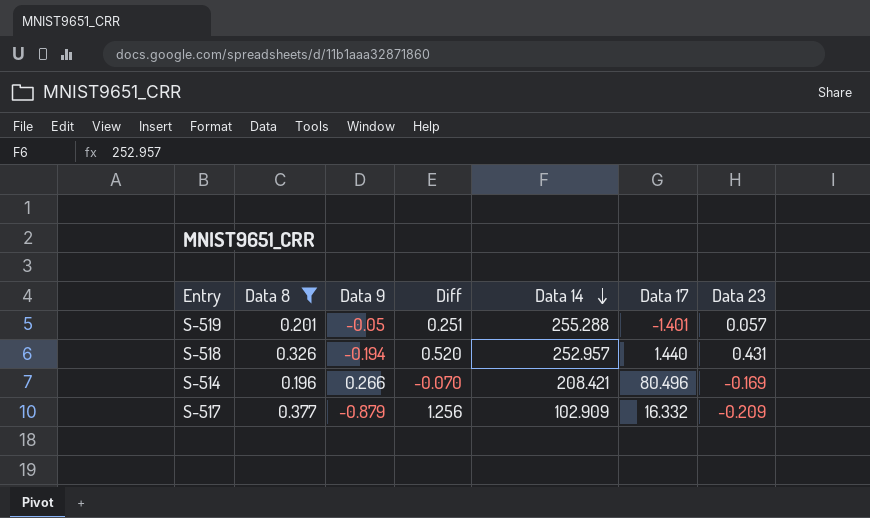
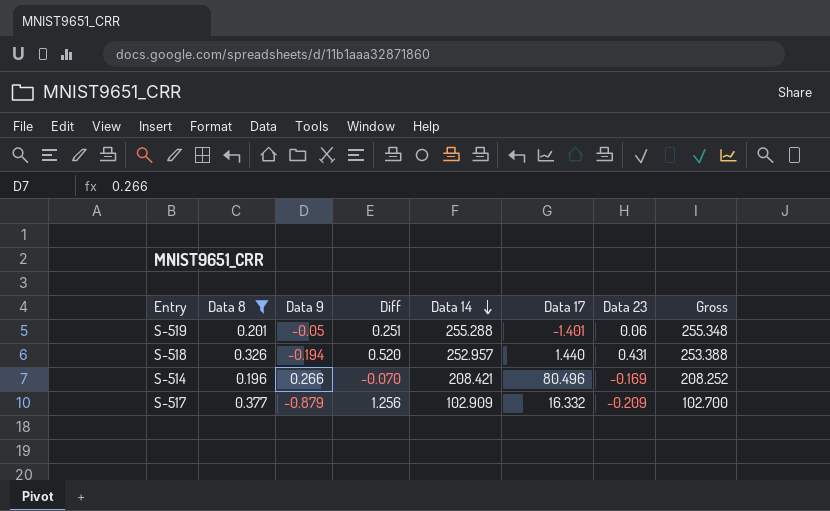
column Gross | formula: none -> [Data 14] + [Data 23]
S-519 | Data 23: 0.057 -> 0.06

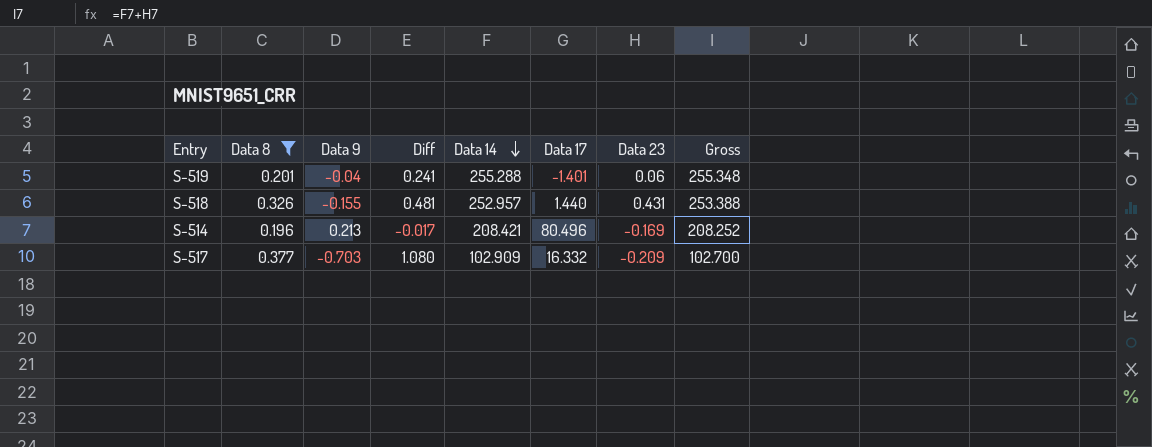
S-519 | Data 9: -0.05 -> -0.04
S-519 | Diff: 0.251 -> 0.241
S-518 | Data 9: -0.194 -> -0.155
S-518 | Diff: 0.520 -> 0.481
S-514 | Data 9: 0.266 -> 0.213
S-514 | Diff: -0.070 -> -0.017
S-517 | Data 9: -0.879 -> -0.703
S-517 | Diff: 1.256 -> 1.080

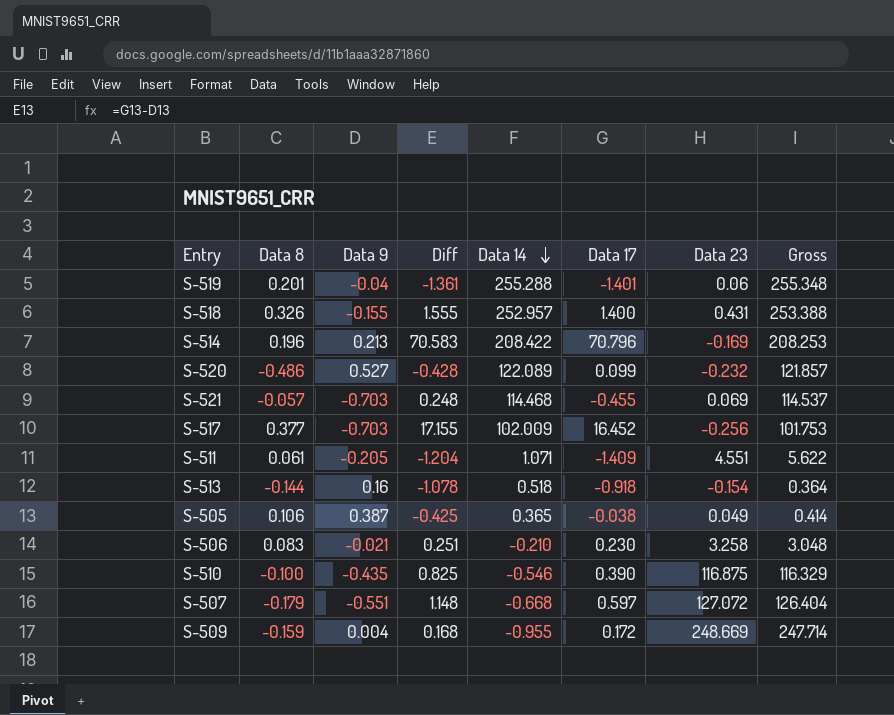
filter: Data 8 >= 0.196 -> none
column Diff | formula: [Data 8] - [Data 9] -> [Data 17] - [Data 9]
S-518 | Data 17: 1.440 -> 1.400
S-514 | Data 14: 208.421 -> 208.422
S-514 | Data 17: 80.496 -> 70.796
S-514 | Gross: 208.252 -> 208.253
S-517 | Data 14: 102.909 -> 102.009
S-517 | Data 17: 16.332 -> 16.452
S-517 | Data 23: -0.209 -> -0.256
S-517 | Gross: 102.700 -> 101.753

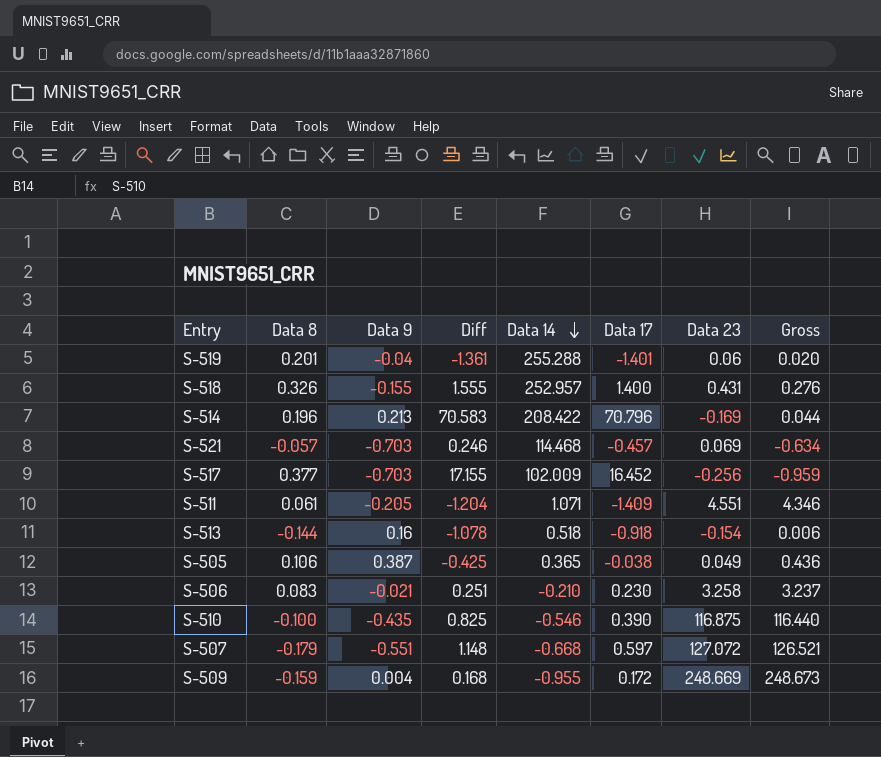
column Gross | formula: [Data 14] + [Data 23] -> [Data 9] + [Data 23]
row S-520: -0.486 | 0.527 | -0.428 | 122.089 | 0.099 | -0.232 | 121.857 -> none
S-521 | Diff: 0.248 -> 0.246
S-521 | Data 17: -0.455 -> -0.457

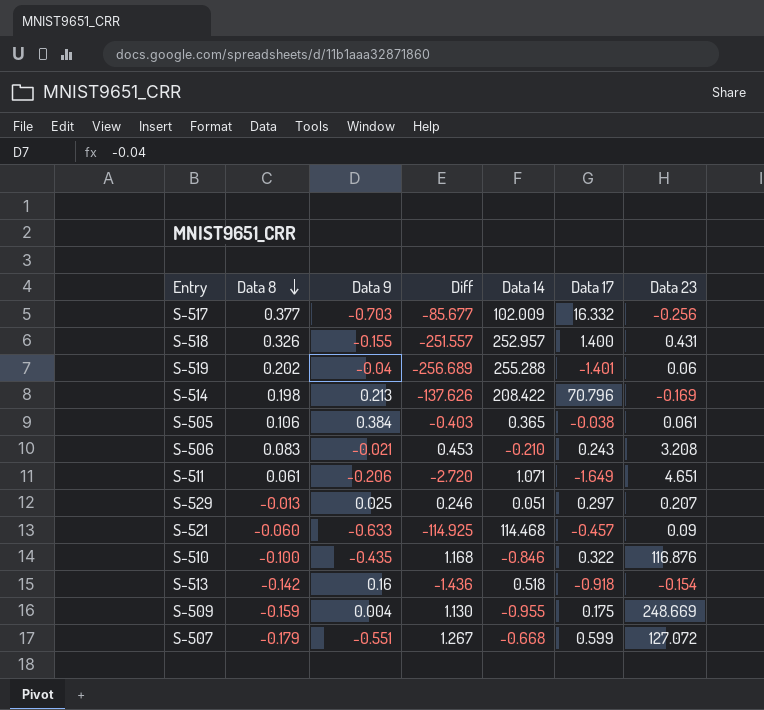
row order: Data 14 descending -> Data 8 descending
column Gross | formula: [Data 9] + [Data 23] -> none
column Diff | formula: [Data 17] - [Data 9] -> [Data 17] - [Data 14]
S-517 | Data 17: 16.452 -> 16.332
S-519 | Data 8: 0.201 -> 0.202
S-514 | Data 8: 0.196 -> 0.198
S-505 | Data 9: 0.387 -> 0.384
S-505 | Data 23: 0.049 -> 0.061
S-506 | Data 17: 0.230 -> 0.243
S-506 | Data 23: 3.258 -> 3.208
S-511 | Data 9: -0.205 -> -0.206
S-511 | Data 17: -1.409 -> -1.649
S-511 | Data 23: 4.551 -> 4.651
row S-529: none -> -0.013 | 0.025 | 0.246 | 0.051 | 0.297 | 0.207
S-521 | Data 8: -0.057 -> -0.060
S-521 | Data 9: -0.703 -> -0.633
S-521 | Data 23: 0.069 -> 0.09
S-510 | Data 14: -0.546 -> -0.846
S-510 | Data 17: 0.390 -> 0.322
S-510 | Data 23: 116.875 -> 116.876
S-513 | Data 8: -0.144 -> -0.142
S-509 | Data 17: 0.172 -> 0.175
S-507 | Data 17: 0.597 -> 0.599

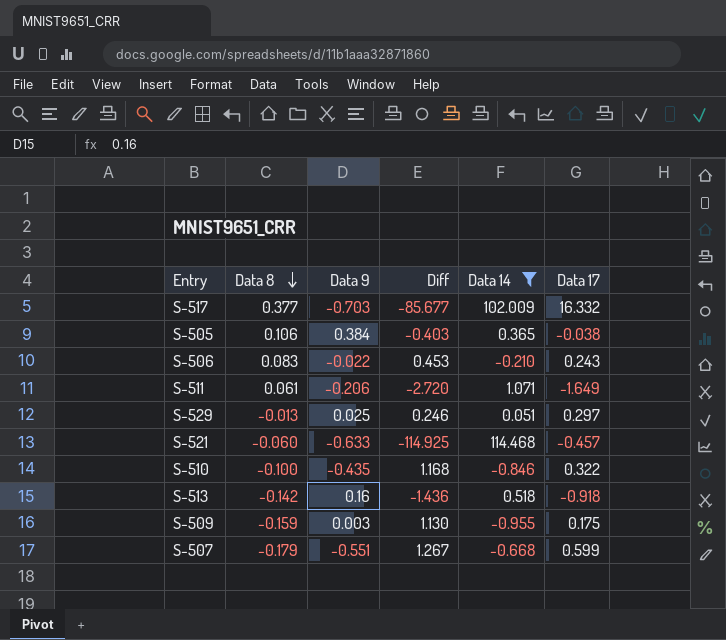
filter: none -> Data 14 <= 114.468
column Data 23 | position: 7 -> none
S-506 | Data 9: -0.021 -> -0.022
S-509 | Data 9: 0.004 -> 0.003

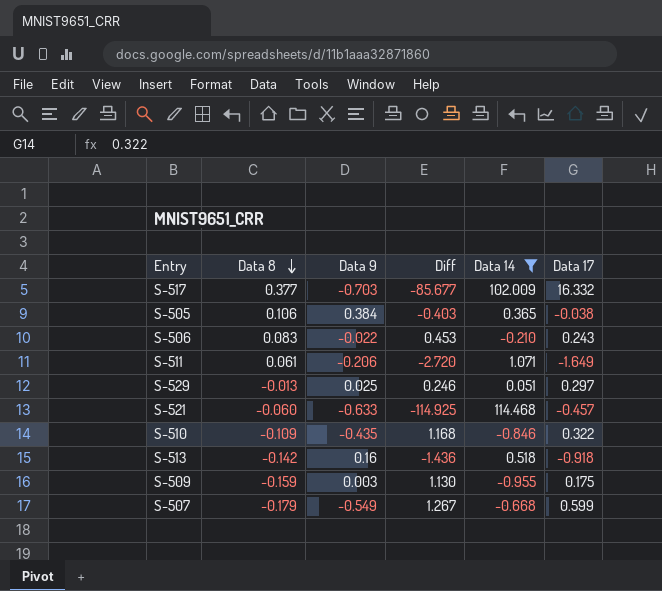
S-510 | Data 8: -0.100 -> -0.109
S-507 | Data 9: -0.551 -> -0.549

